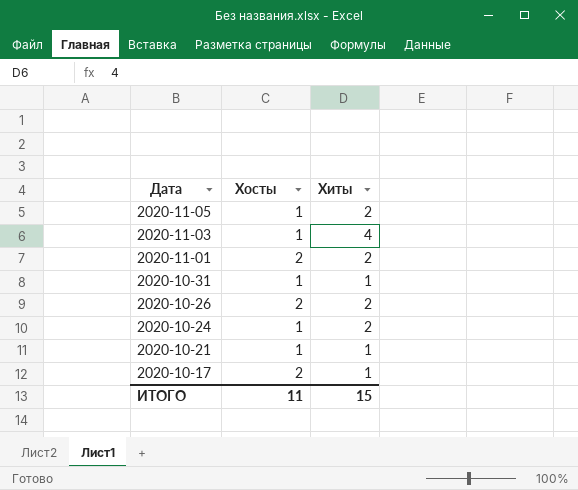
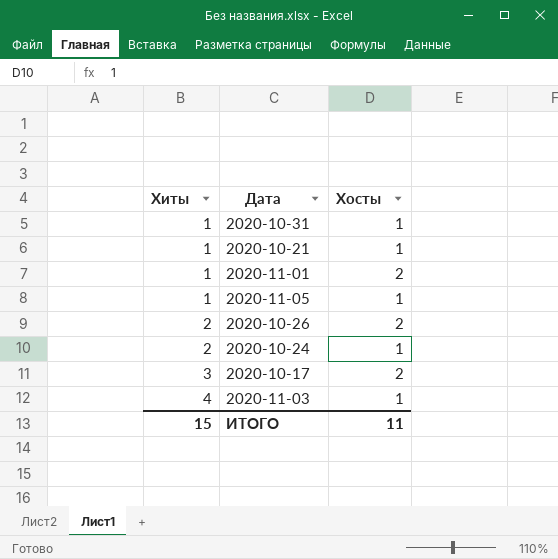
row order: Дата descending -> Хиты ascending
column Хиты | position: 3 -> 1
2020-11-01 | Хиты: 2 -> 1
2020-11-05 | Хиты: 2 -> 1
2020-10-17 | Хиты: 1 -> 3

